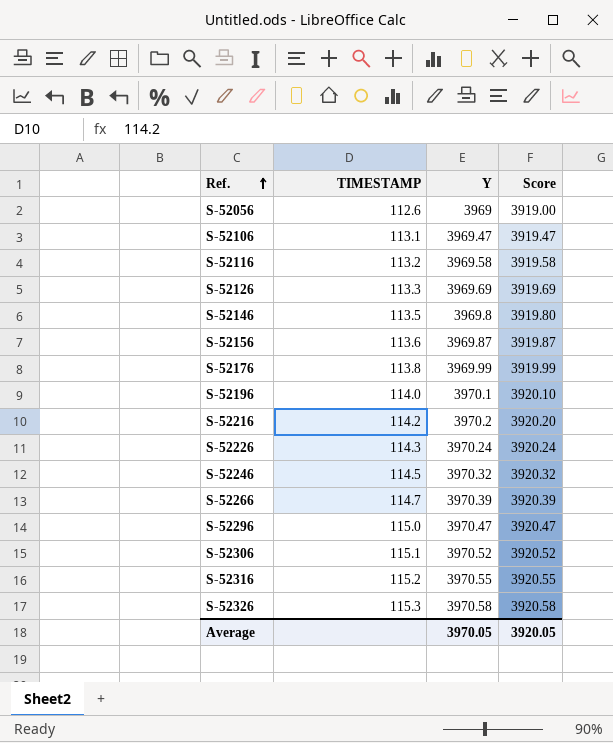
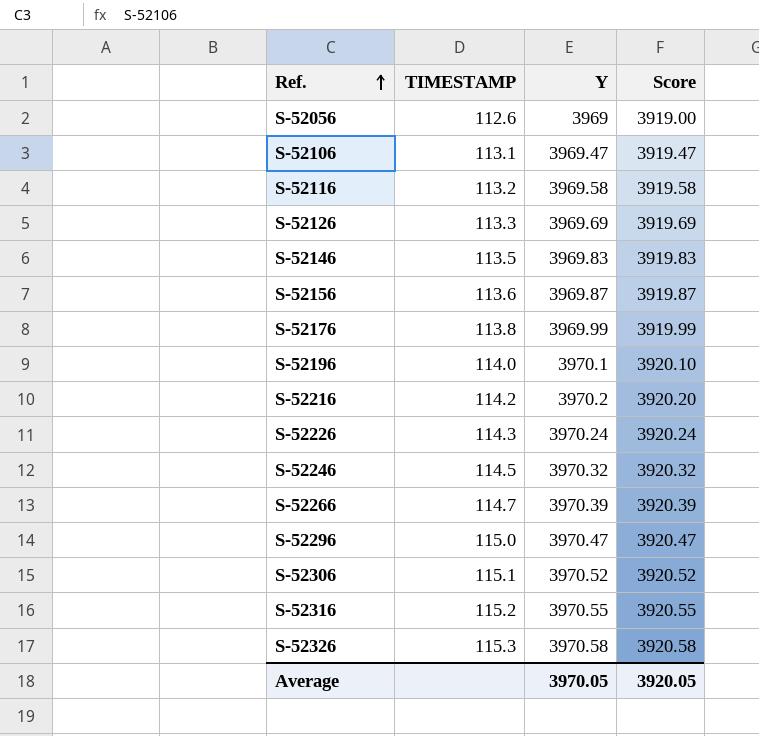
S-52146 | Y: 3969.8 -> 3969.83
S-52146 | Score: 3919.80 -> 3919.83

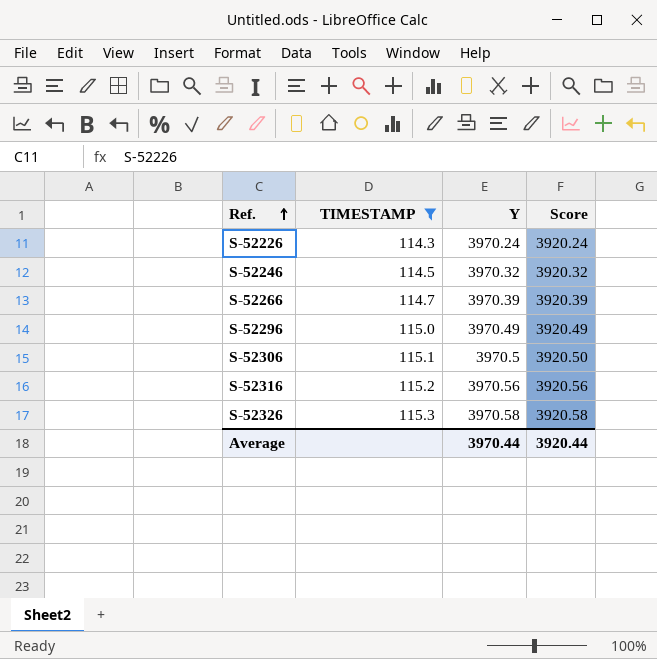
filter: none -> TIMESTAMP >= 114.3
S-52296 | Y: 3970.47 -> 3970.49
S-52296 | Score: 3920.47 -> 3920.49
S-52306 | Y: 3970.52 -> 3970.5
S-52306 | Score: 3920.52 -> 3920.50
S-52316 | Y: 3970.55 -> 3970.56
S-52316 | Score: 3920.55 -> 3920.56
Average | Y: 3970.05 -> 3970.44
Average | Score: 3920.05 -> 3920.44

